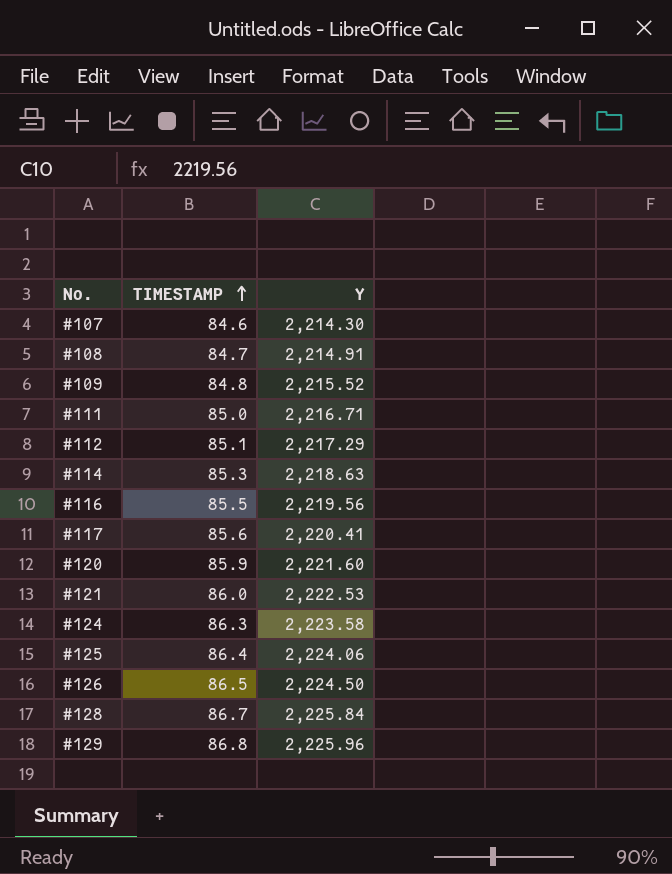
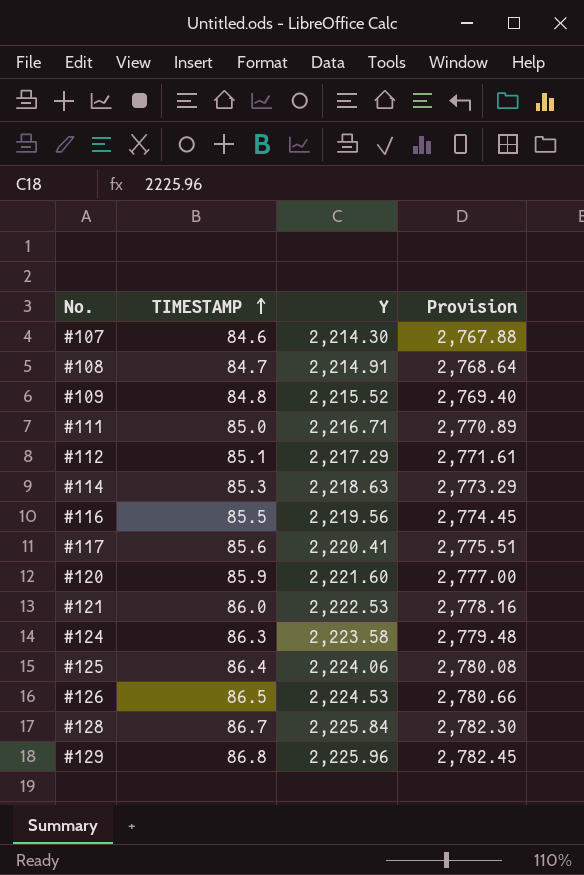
column Provision | formula: none -> [Y] * 1.25
#126 | Y: 2,224.50 -> 2,224.53

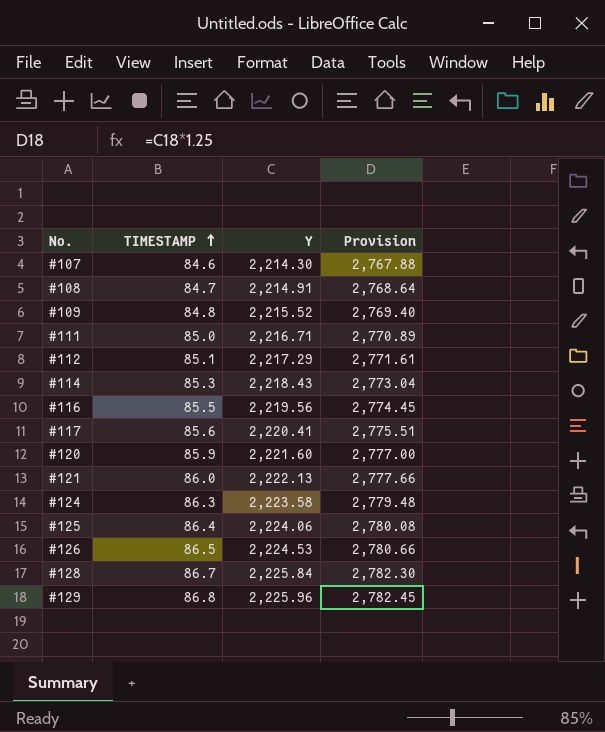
#114 | Y: 2,218.63 -> 2,218.43
#114 | Provision: 2,773.29 -> 2,773.04
#121 | Y: 2,222.53 -> 2,222.13
#121 | Provision: 2,778.16 -> 2,777.66

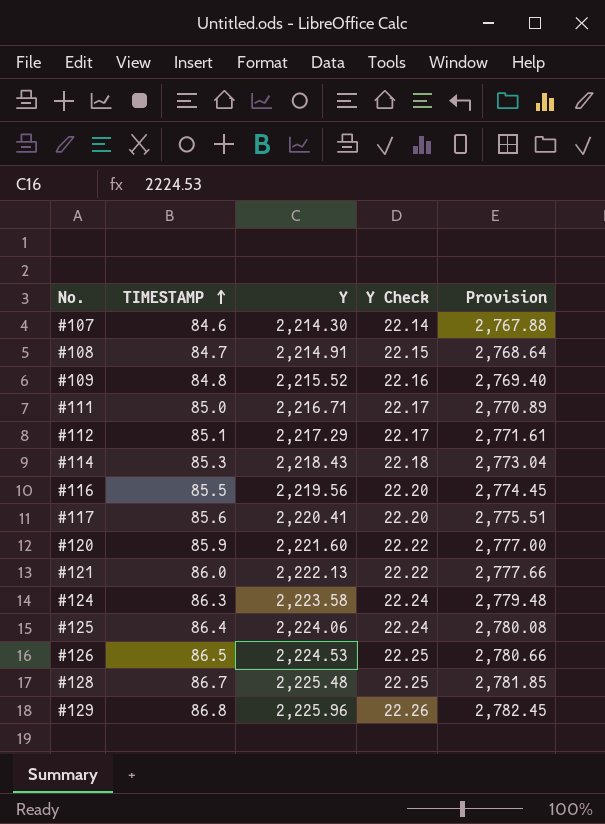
column Y Check | formula: none -> [Y] * 0.01
#128 | Y: 2,225.84 -> 2,225.48
#128 | Provision: 2,782.30 -> 2,781.85

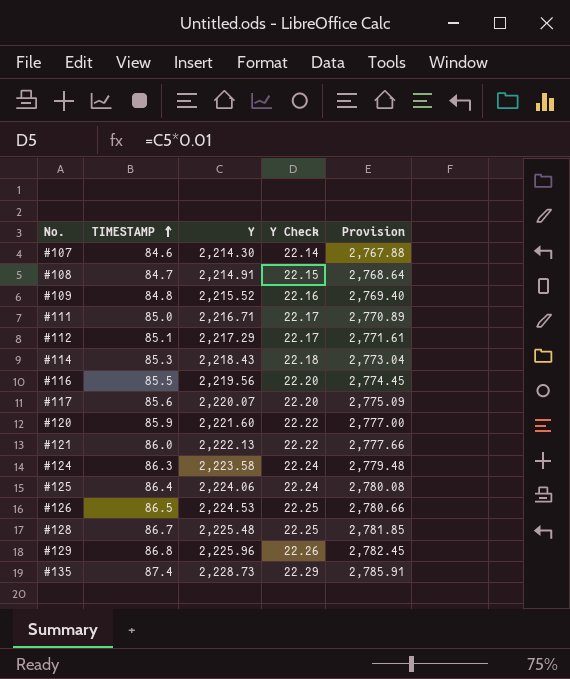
#117 | Y: 2,220.41 -> 2,220.07
#117 | Provision: 2,775.51 -> 2,775.09
row #135: none -> 87.4 | 2,228.73 | 22.29 | 2,785.91

